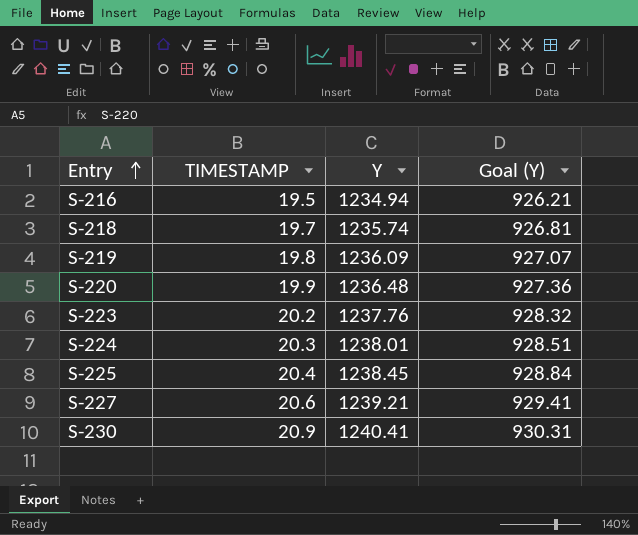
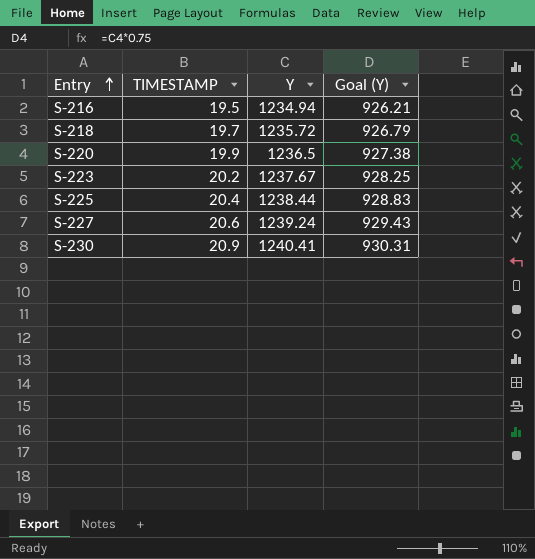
row S-219: 19.8 | 1236.09 | 927.07 -> none
row S-224: 20.3 | 1238.01 | 928.51 -> none
S-218 | Y: 1235.74 -> 1235.72
S-218 | Goal (Y): 926.81 -> 926.79
S-220 | Y: 1236.48 -> 1236.5
S-220 | Goal (Y): 927.36 -> 927.38
S-223 | Y: 1237.76 -> 1237.67
S-223 | Goal (Y): 928.32 -> 928.25
S-225 | Y: 1238.45 -> 1238.44
S-225 | Goal (Y): 928.84 -> 928.83
S-227 | Y: 1239.21 -> 1239.24
S-227 | Goal (Y): 929.41 -> 929.43

